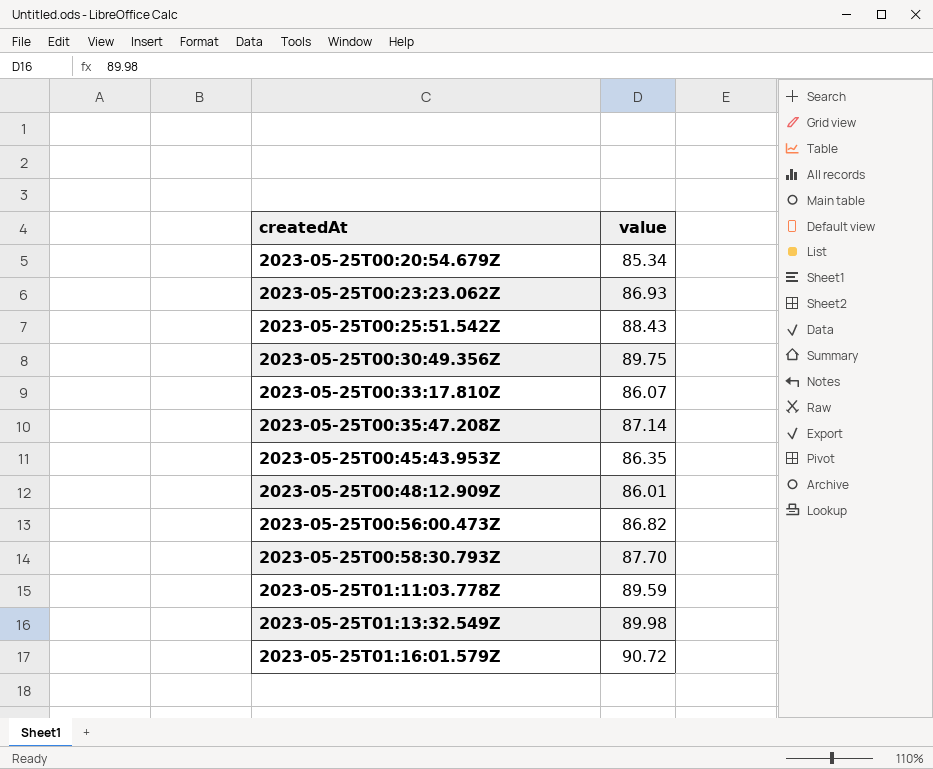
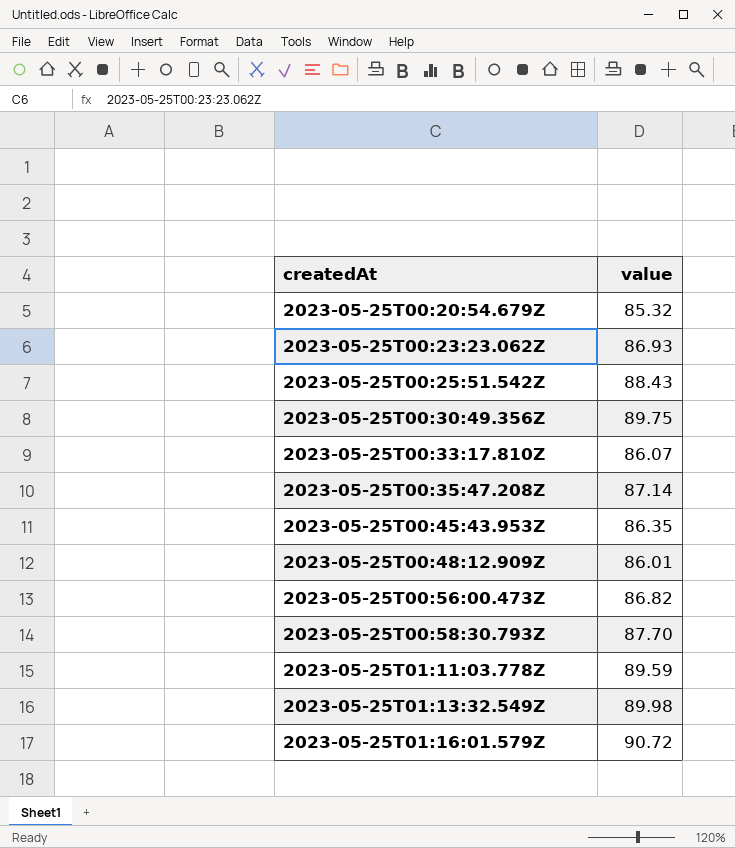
2023-05-25T00:20:54.679Z | value: 85.34 -> 85.32

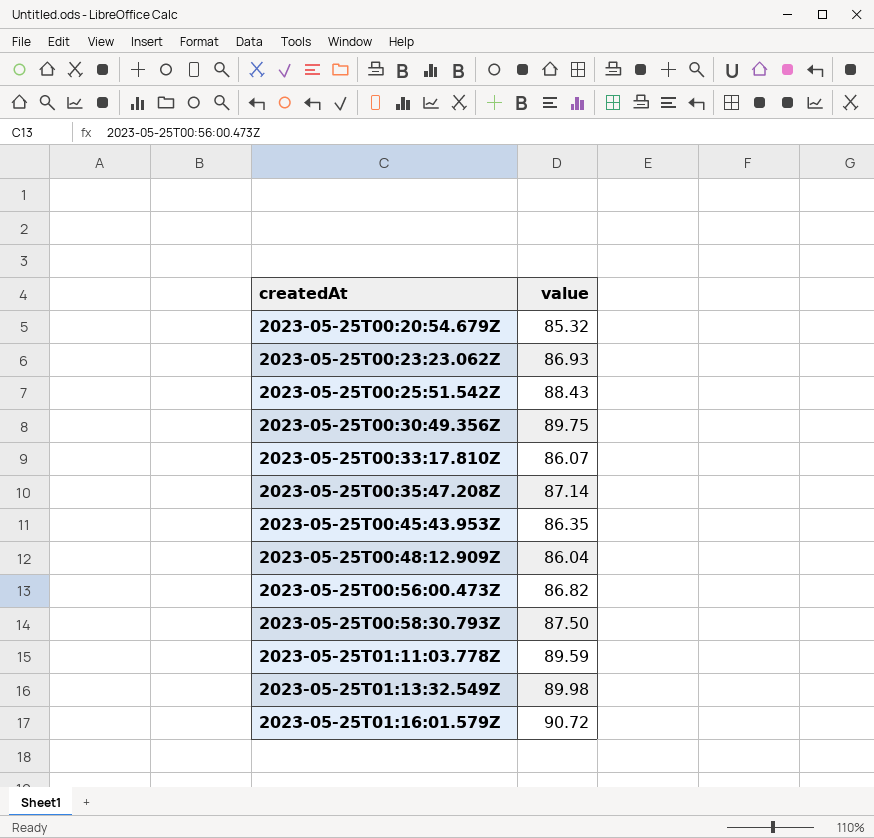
2023-05-25T00:48:12.909Z | value: 86.01 -> 86.04
2023-05-25T00:58:30.793Z | value: 87.70 -> 87.50

